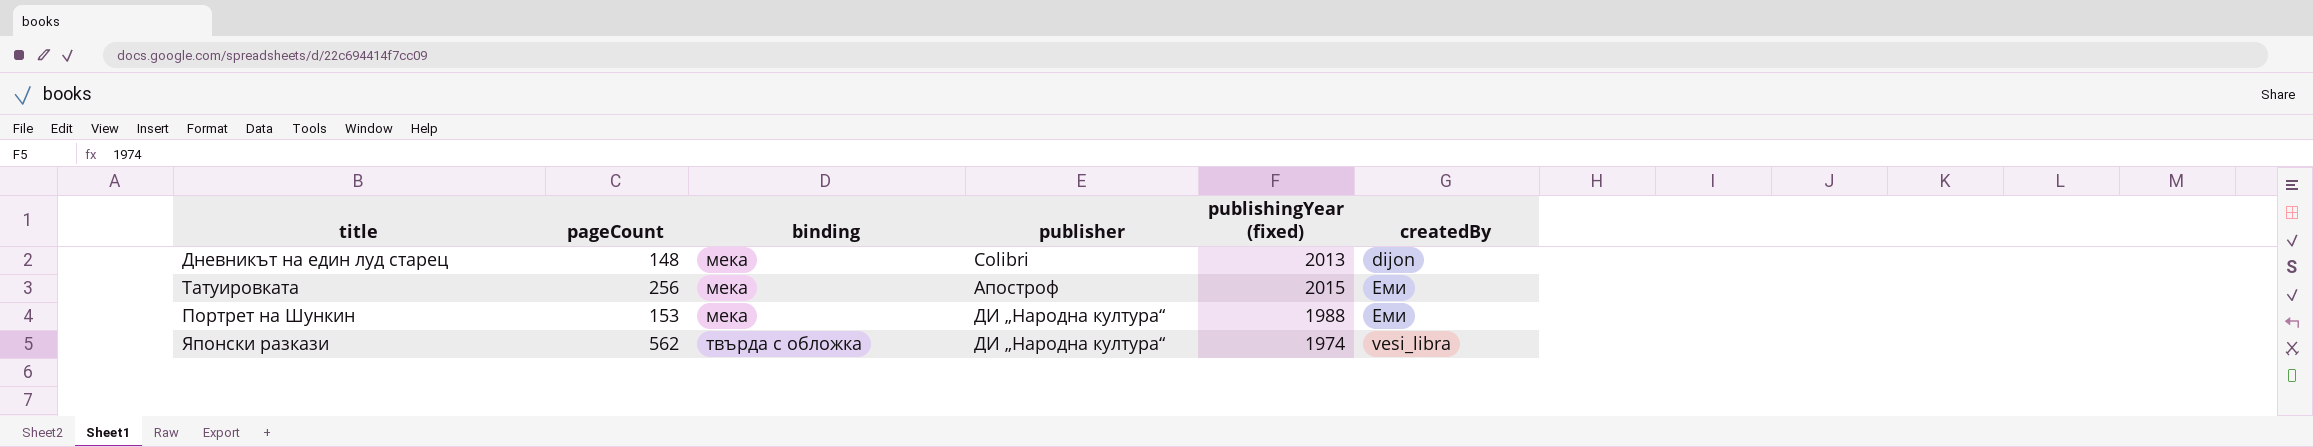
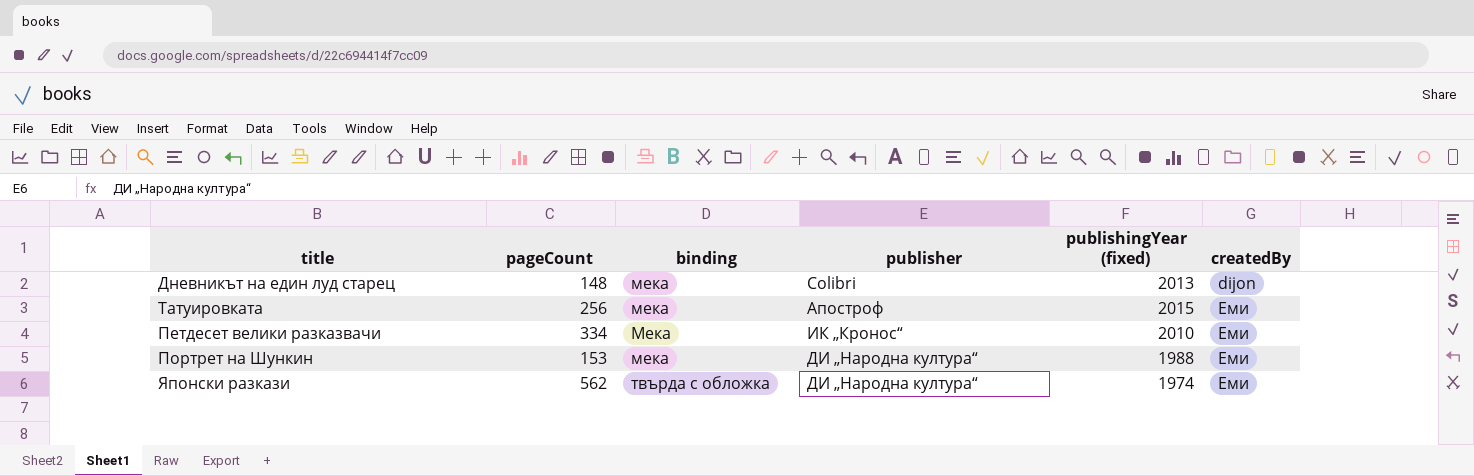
row Петдесет велики разказвачи: none -> 334 | Мека | ИК „Кронос“ | 2010 | Еми
Японски разкази | createdBy: vesi_libra -> Еми

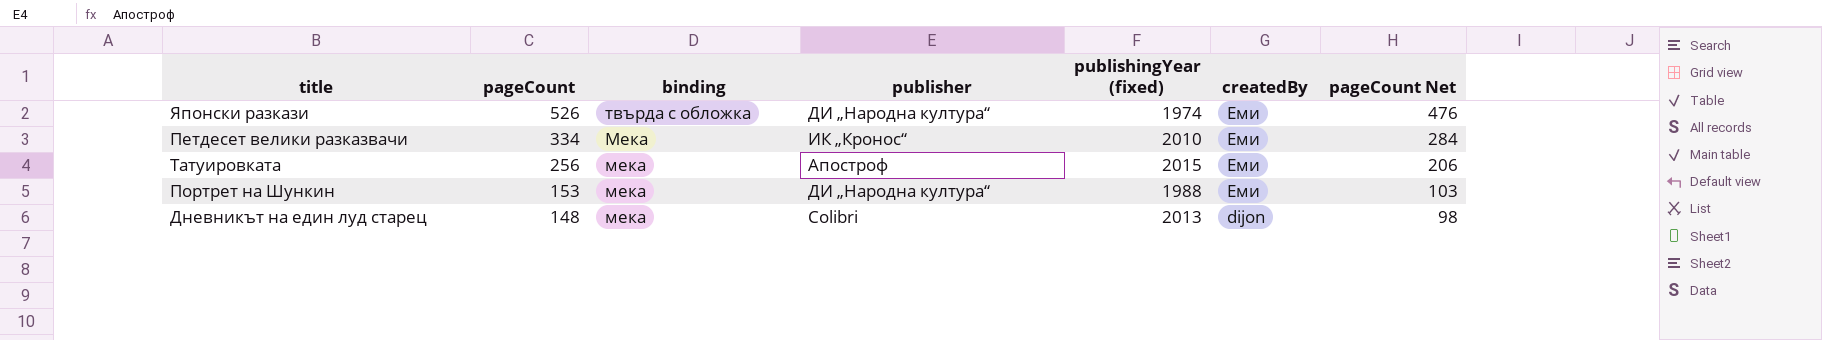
row order: binding ascending -> pageCount descending
column pageCount Net | formula: none -> [pageCount] - 50
Японски разкази | pageCount: 562 -> 526

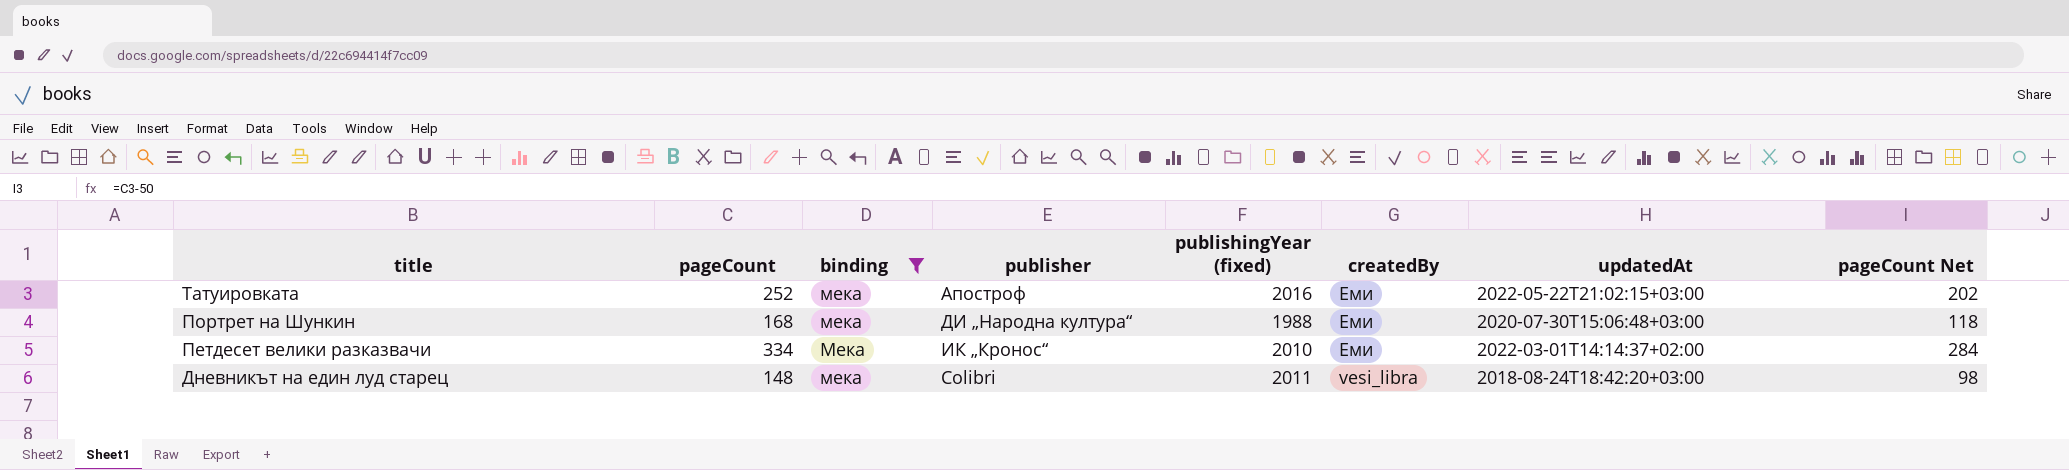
filter: none -> binding != твърда с обложка
row order: pageCount descending -> title descending
column updatedAt | position: none -> 7
Татуировката | pageCount: 256 -> 252
Татуировката | publishingYear (fixed): 2015 -> 2016
Татуировката | pageCount Net: 206 -> 202
Портрет на Шункин | pageCount: 153 -> 168
Портрет на Шункин | pageCount Net: 103 -> 118
Дневникът на един луд старец | publishingYear (fixed): 2013 -> 2011
Дневникът на един луд старец | createdBy: dijon -> vesi_libra

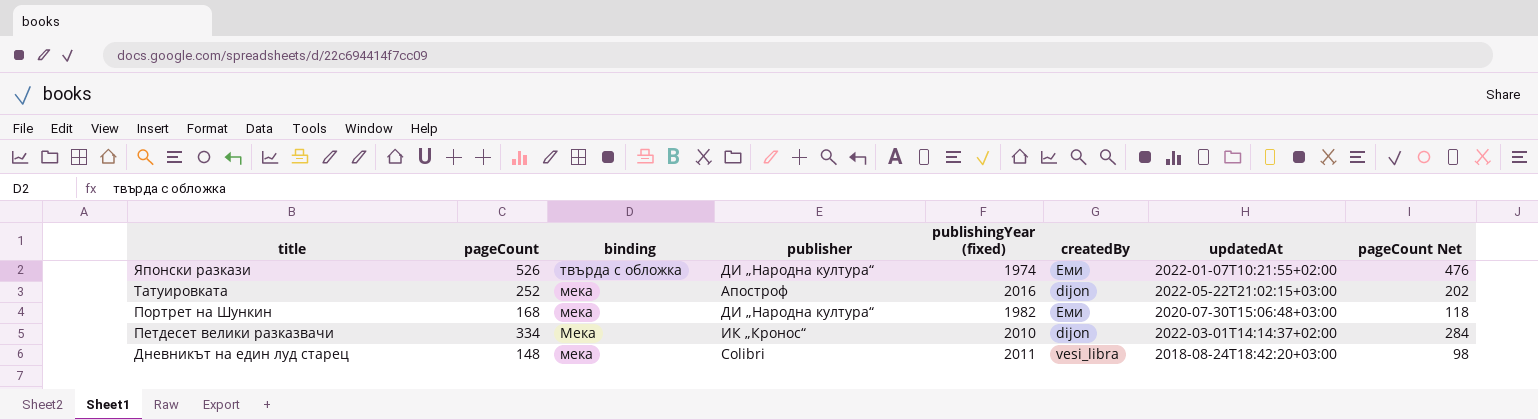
filter: binding != твърда с обложка -> none
Татуировката | createdBy: Еми -> dijon
Портрет на Шункин | publishingYear (fixed): 1988 -> 1982
Петдесет велики разказвачи | createdBy: Еми -> dijon

